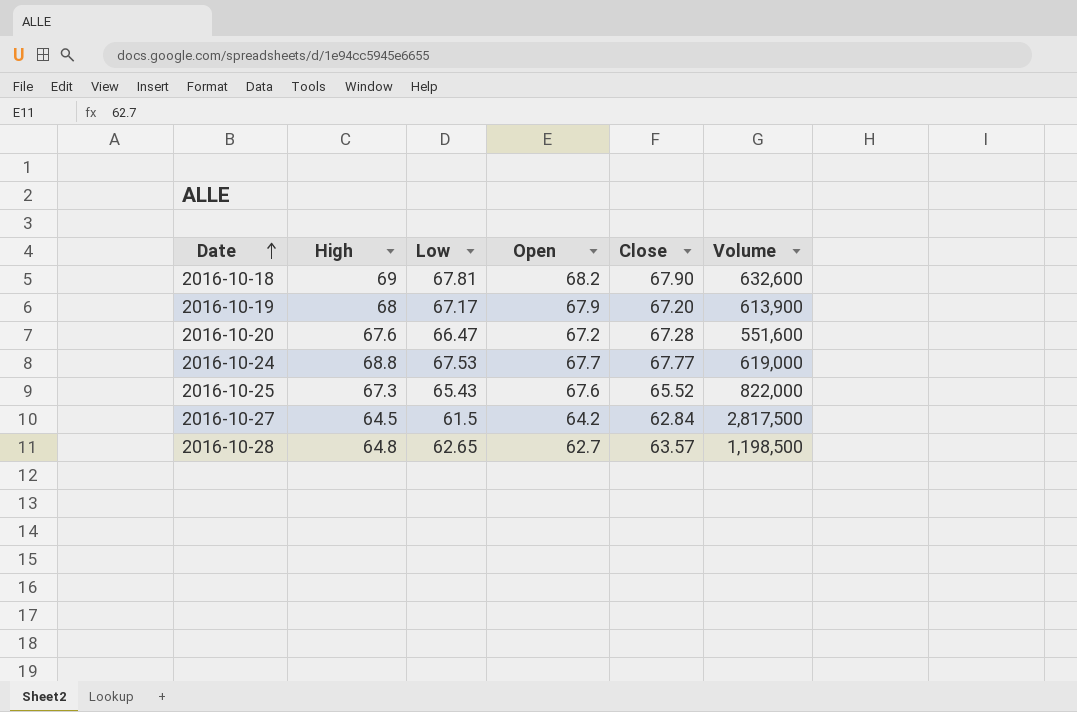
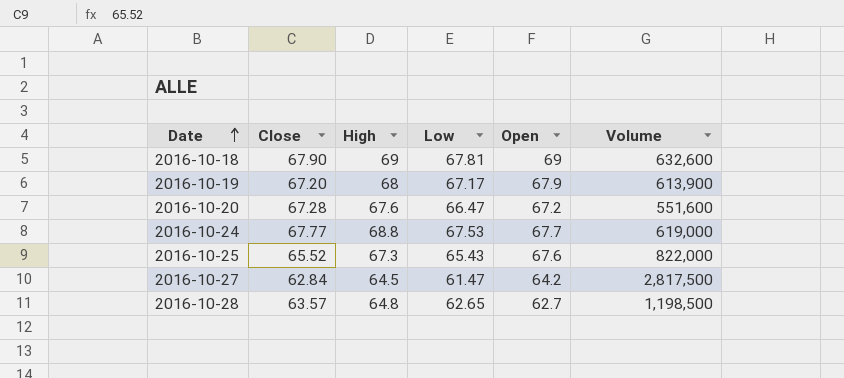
column Close | position: 5 -> 2
2016-10-18 | Open: 68.2 -> 69
2016-10-27 | Low: 61.5 -> 61.47

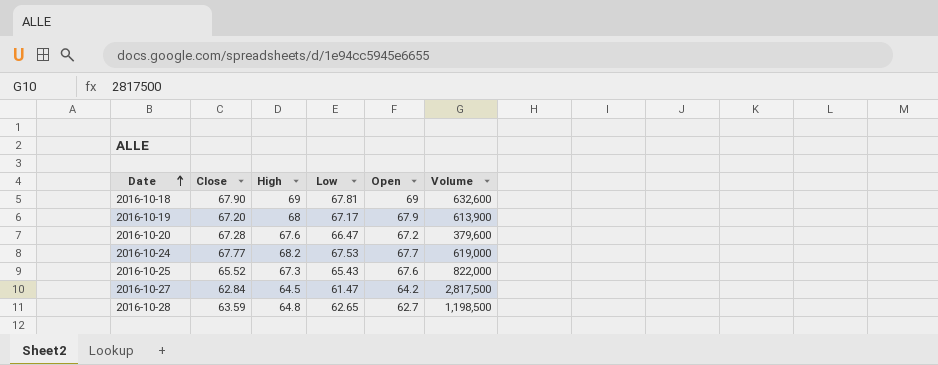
2016-10-20 | Volume: 551,600 -> 379,600
2016-10-24 | High: 68.8 -> 68.2
2016-10-28 | Close: 63.57 -> 63.59

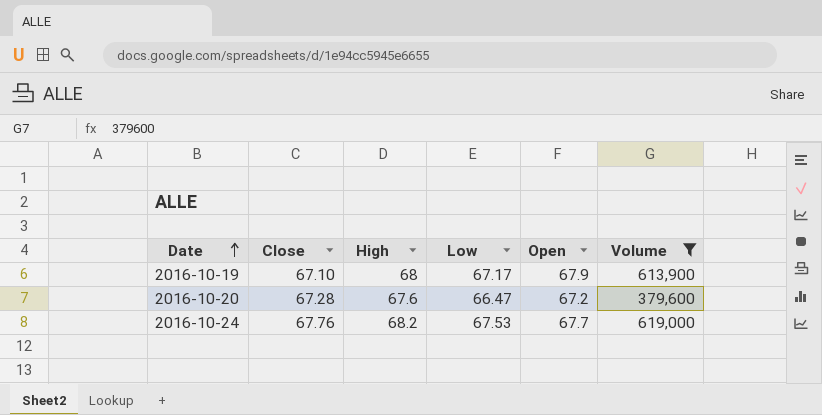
filter: none -> Volume <= 619,000
2016-10-19 | Close: 67.20 -> 67.10
2016-10-24 | Close: 67.77 -> 67.76

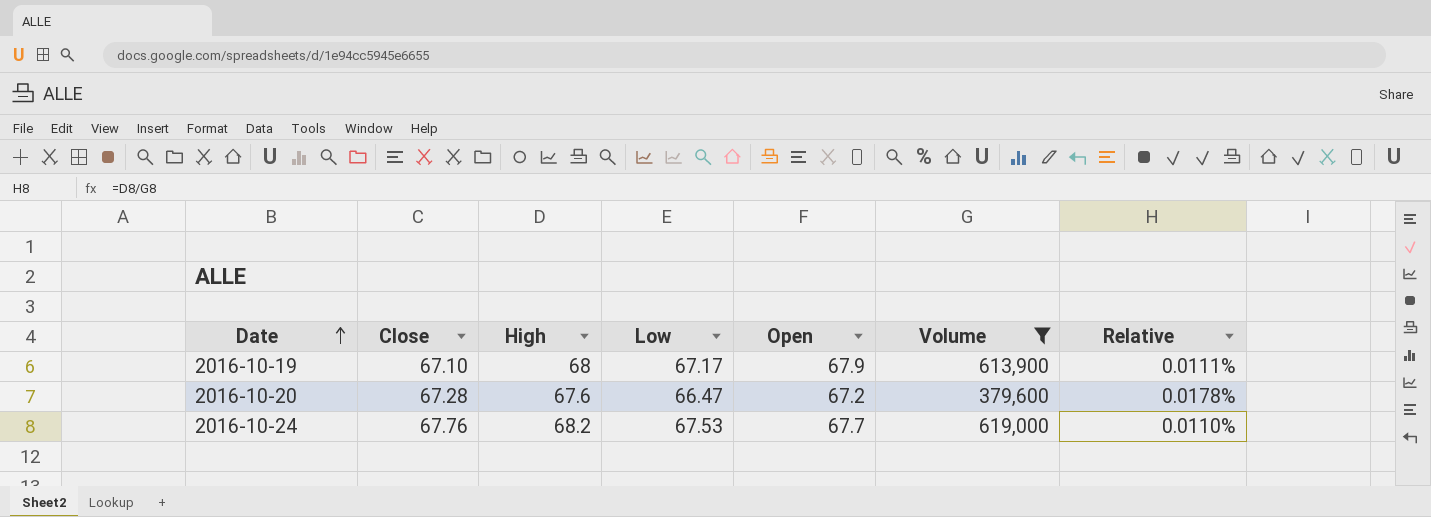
column Relative | formula: none -> [High] / [Volume]

